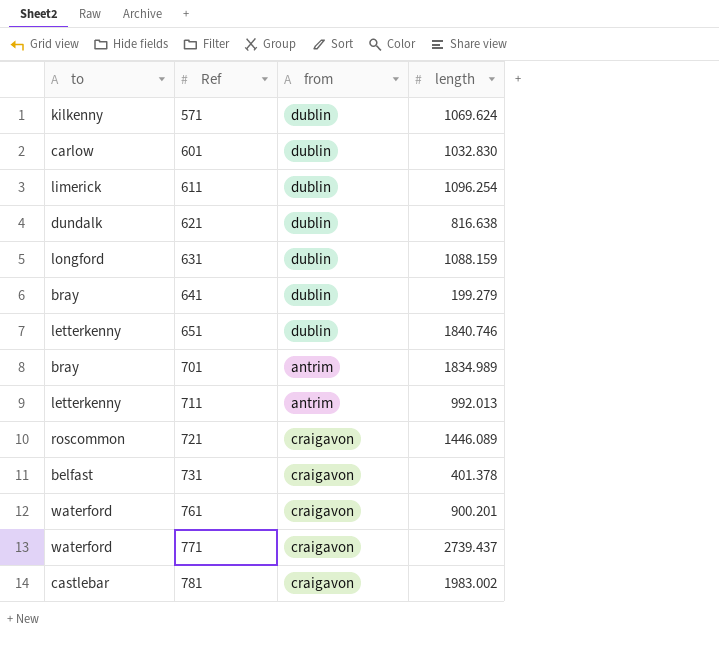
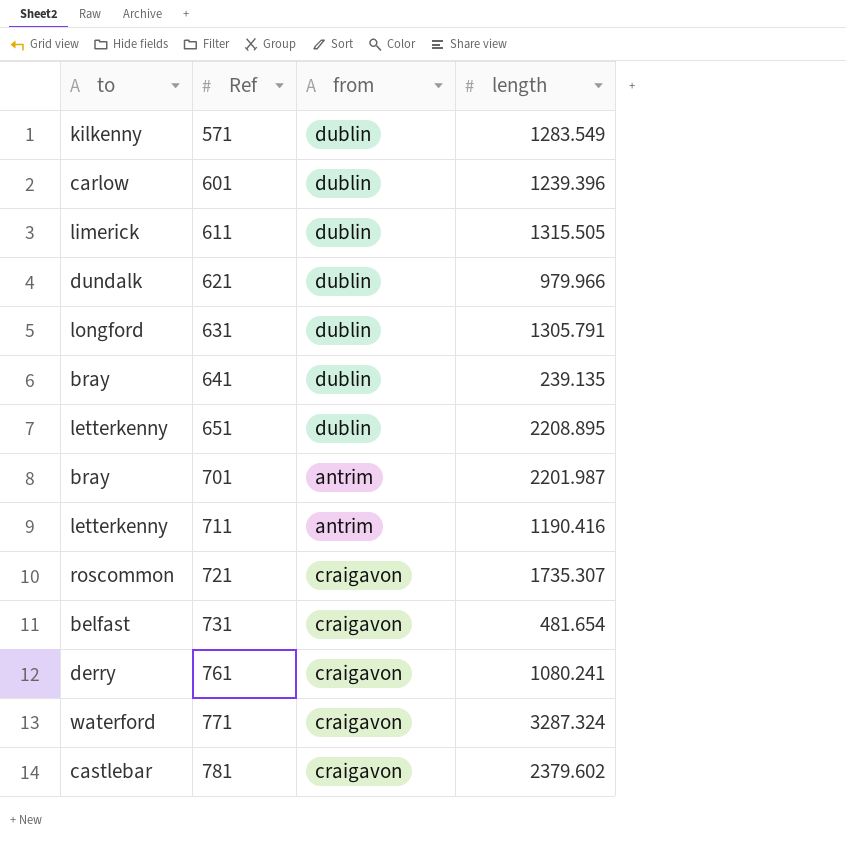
571 | length: 1069.624 -> 1283.549
601 | length: 1032.830 -> 1239.396
611 | length: 1096.254 -> 1315.505
621 | length: 816.638 -> 979.966
631 | length: 1088.159 -> 1305.791
641 | length: 199.279 -> 239.135
651 | length: 1840.746 -> 2208.895
701 | length: 1834.989 -> 2201.987
711 | length: 992.013 -> 1190.416
721 | length: 1446.089 -> 1735.307
731 | length: 401.378 -> 481.654
761 | to: waterford -> derry
761 | length: 900.201 -> 1080.241
771 | length: 2739.437 -> 3287.324
781 | length: 1983.002 -> 2379.602

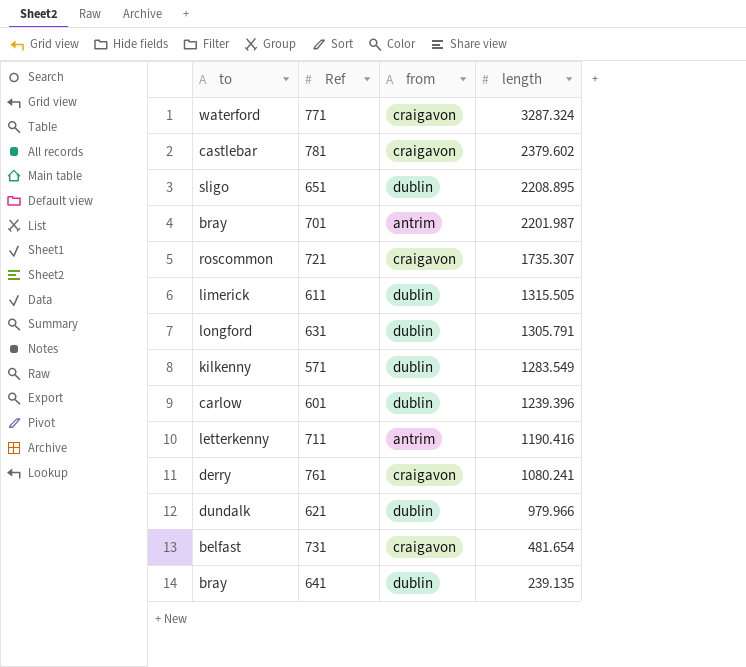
row order: Ref ascending -> length descending
651 | to: letterkenny -> sligo

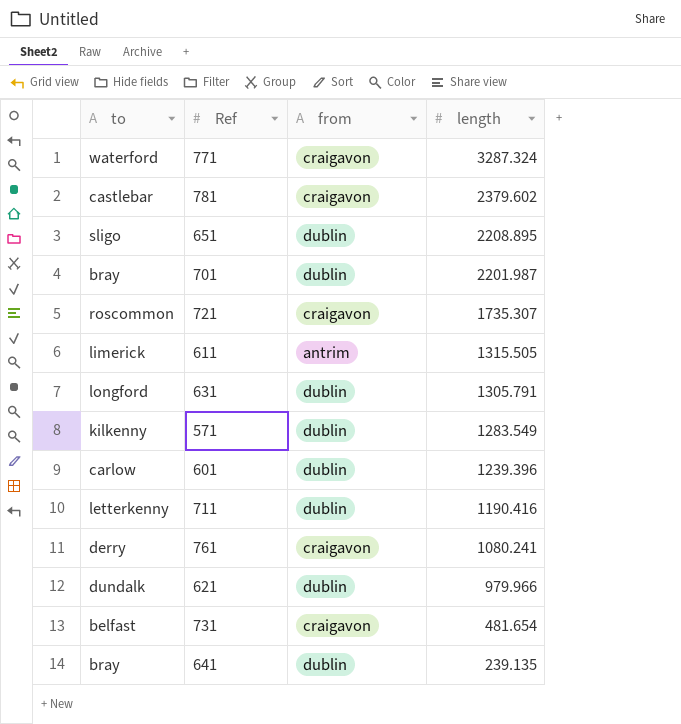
701 | from: antrim -> dublin
611 | from: dublin -> antrim
711 | from: antrim -> dublin

